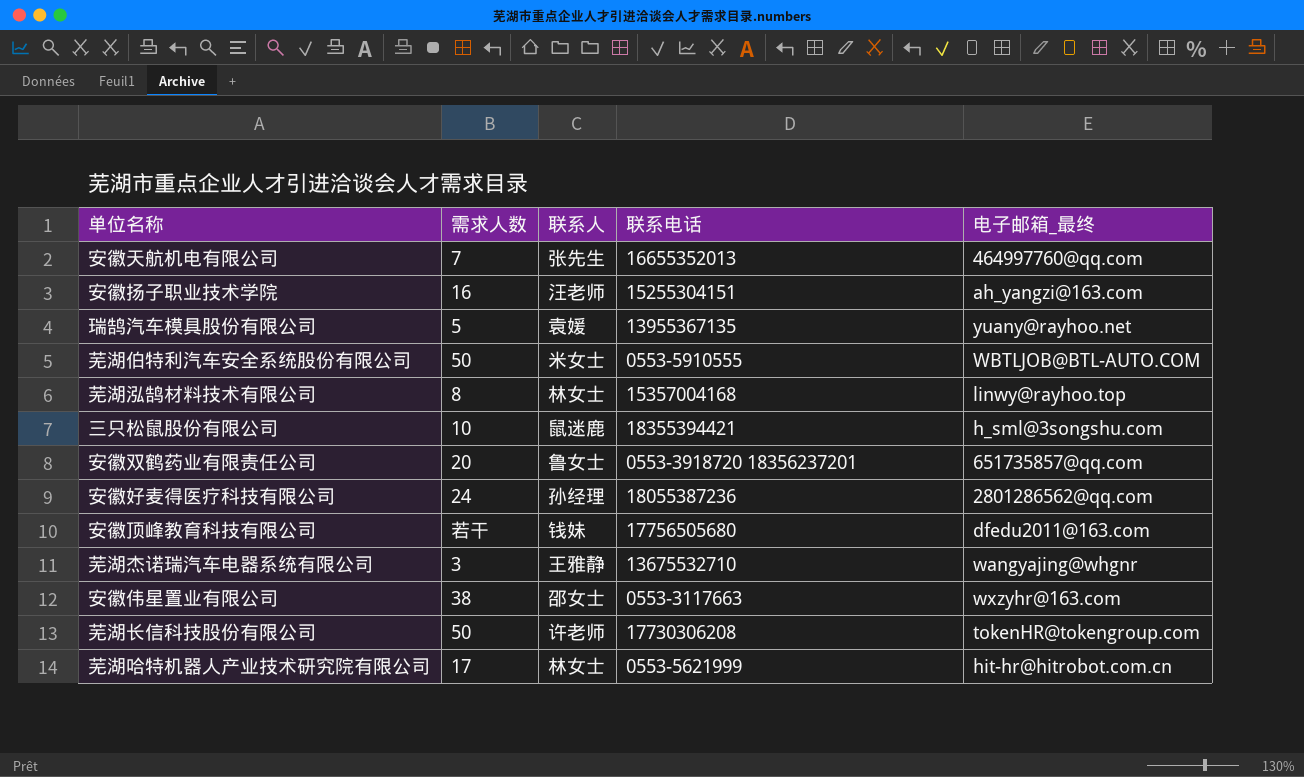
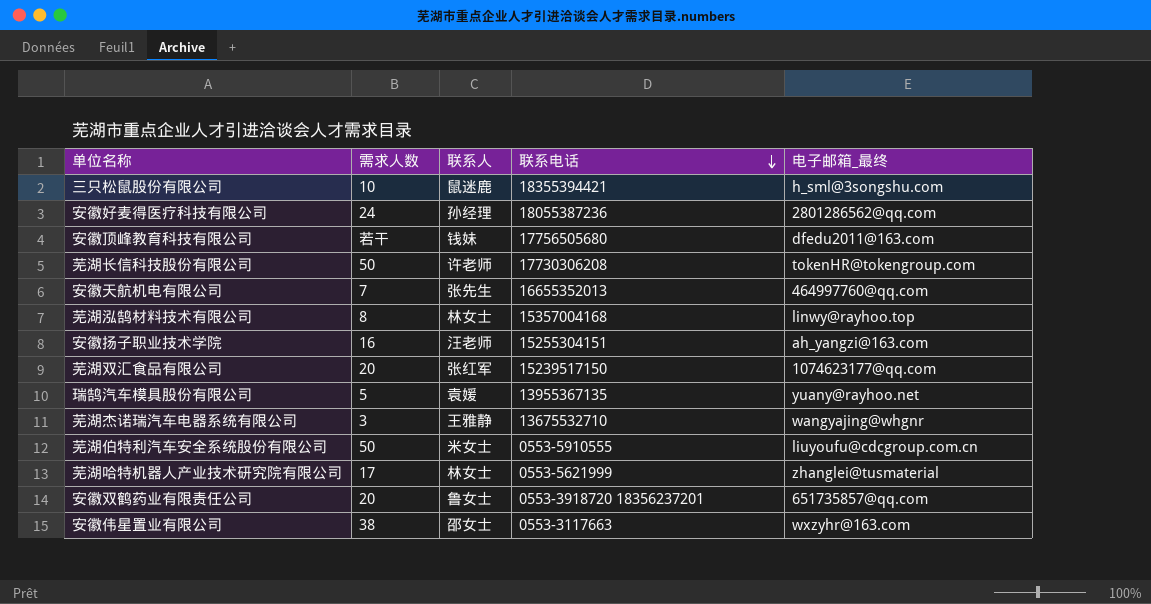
row order: none -> 联系电话 descending
row 芜湖双汇食品有限公司: none -> 20 | 张红军 | 15239517150 | 1074623177@qq.com
芜湖伯特利汽车安全系统股份有限公司 | 电子邮箱_最终: WBTLJOB@BTL-AUTO.COM -> liuyoufu@cdcgroup.com.cn
芜湖哈特机器人产业技术研究院有限公司 | 电子邮箱_最终: hit-hr@hitrobot.com.cn -> zhanglei@tusmaterial

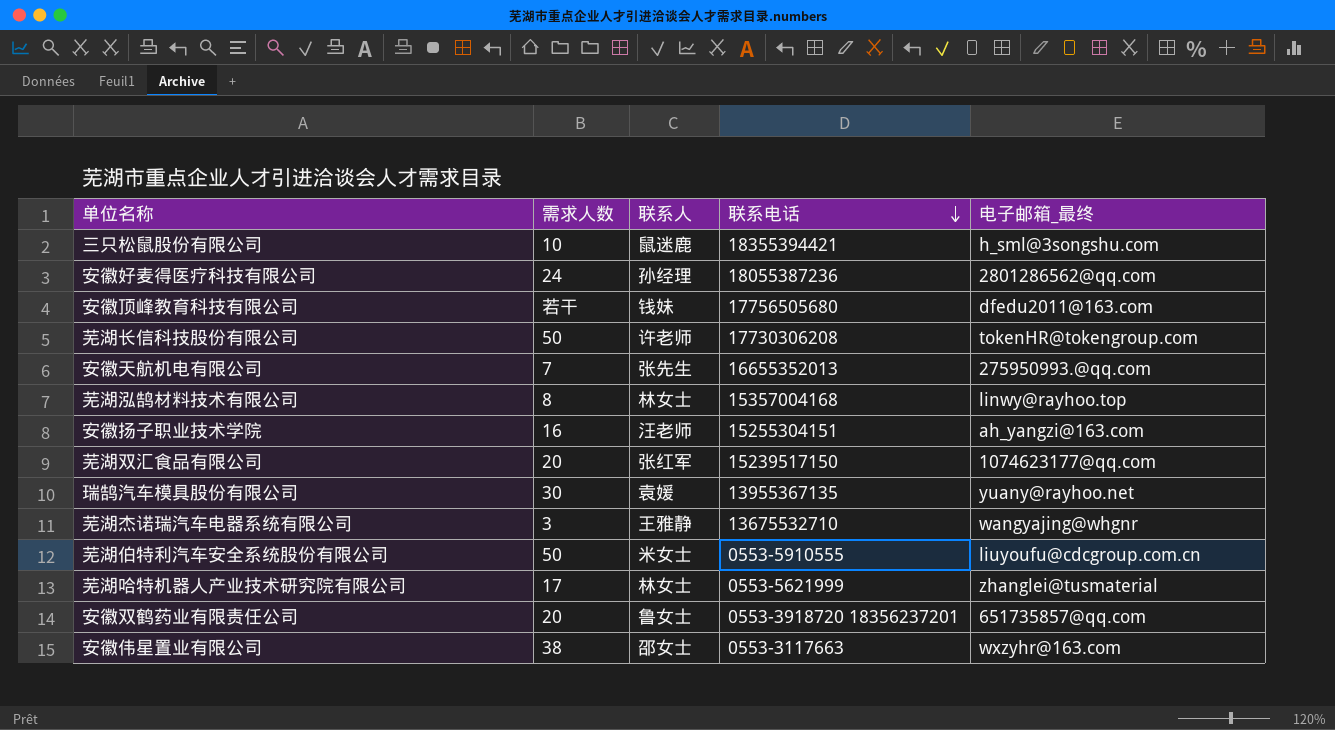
安徽天航机电有限公司 | 电子邮箱_最终: 464997760@qq.com -> 275950993.@qq.com
瑞鹄汽车模具股份有限公司 | 需求人数: 5 -> 30

